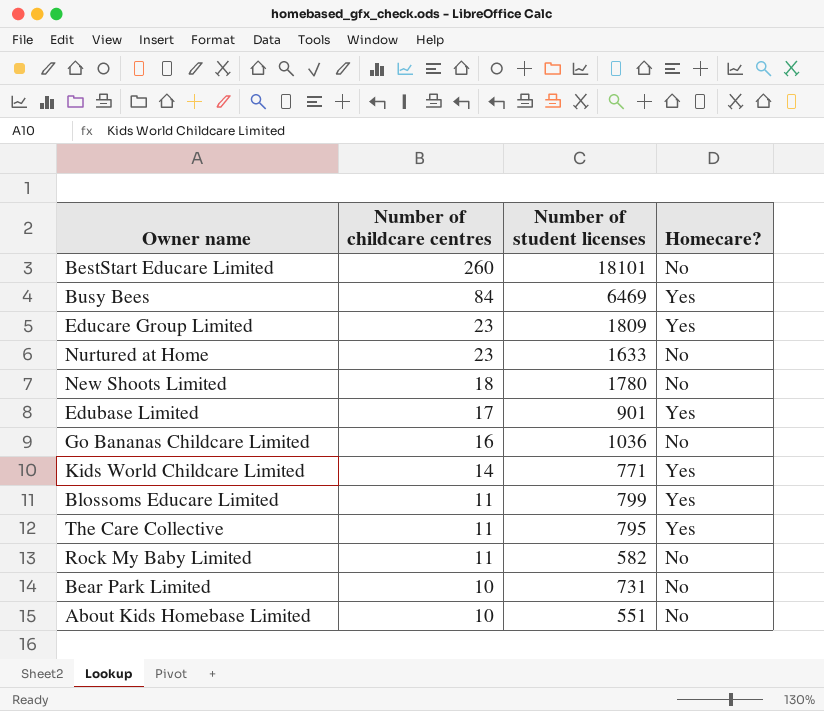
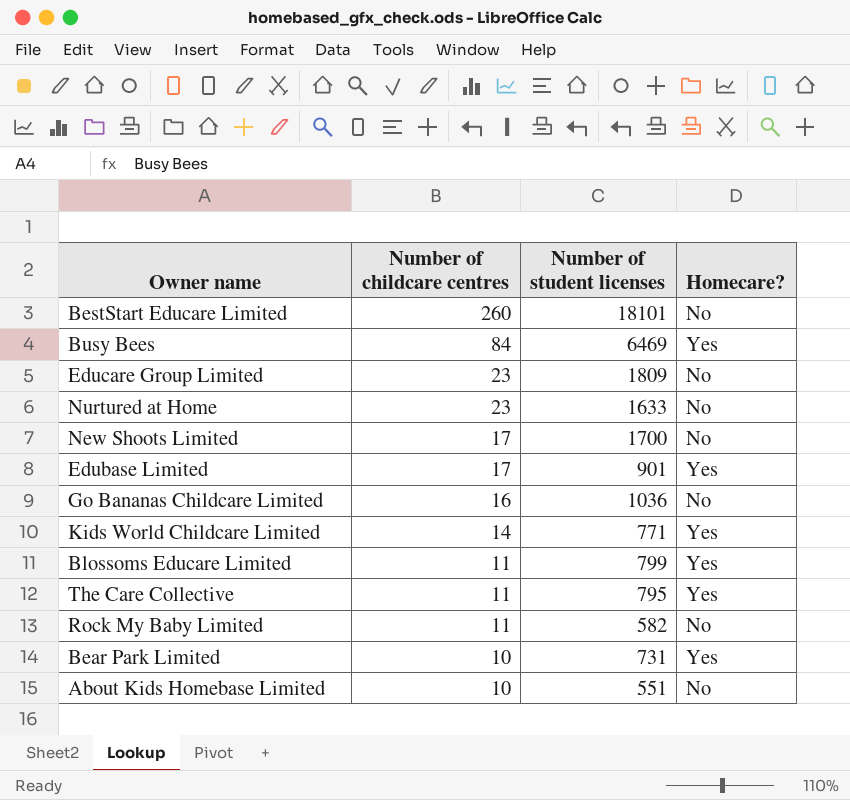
Educare Group Limited | Homecare?: Yes -> No
New Shoots Limited | Number of childcare centres: 18 -> 17
New Shoots Limited | Number of student licenses: 1780 -> 1700
Bear Park Limited | Homecare?: No -> Yes

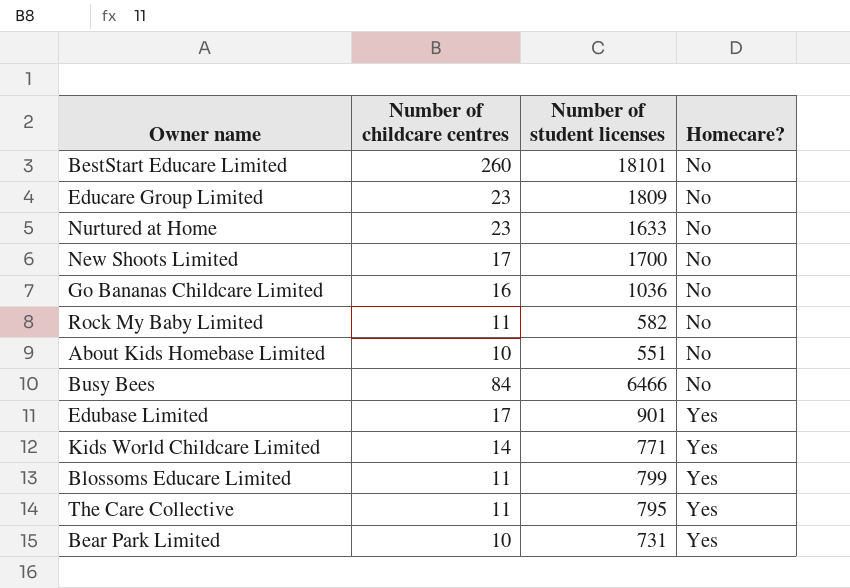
row order: Number of childcare centres descending -> Homecare? ascending
Busy Bees | Number of student licenses: 6469 -> 6466
Busy Bees | Homecare?: Yes -> No

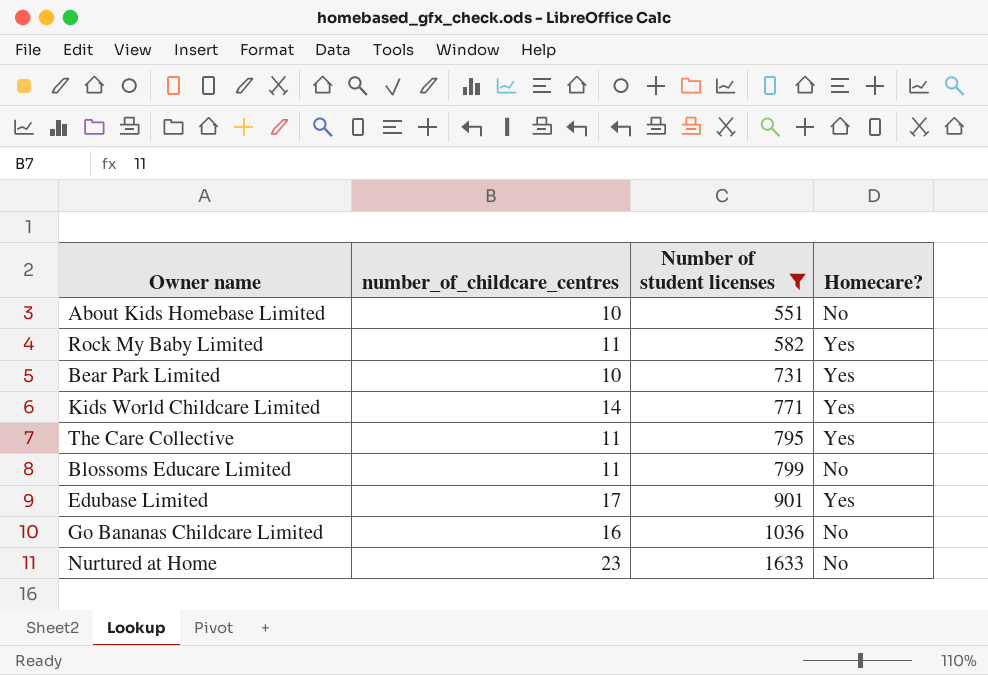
filter: none -> Number of student licenses <= 1633
row order: Homecare? ascending -> Number of student licenses ascending
column name: Number of childcare centres -> number_of_childcare_centres
Rock My Baby Limited | Homecare?: No -> Yes
Blossoms Educare Limited | Homecare?: Yes -> No

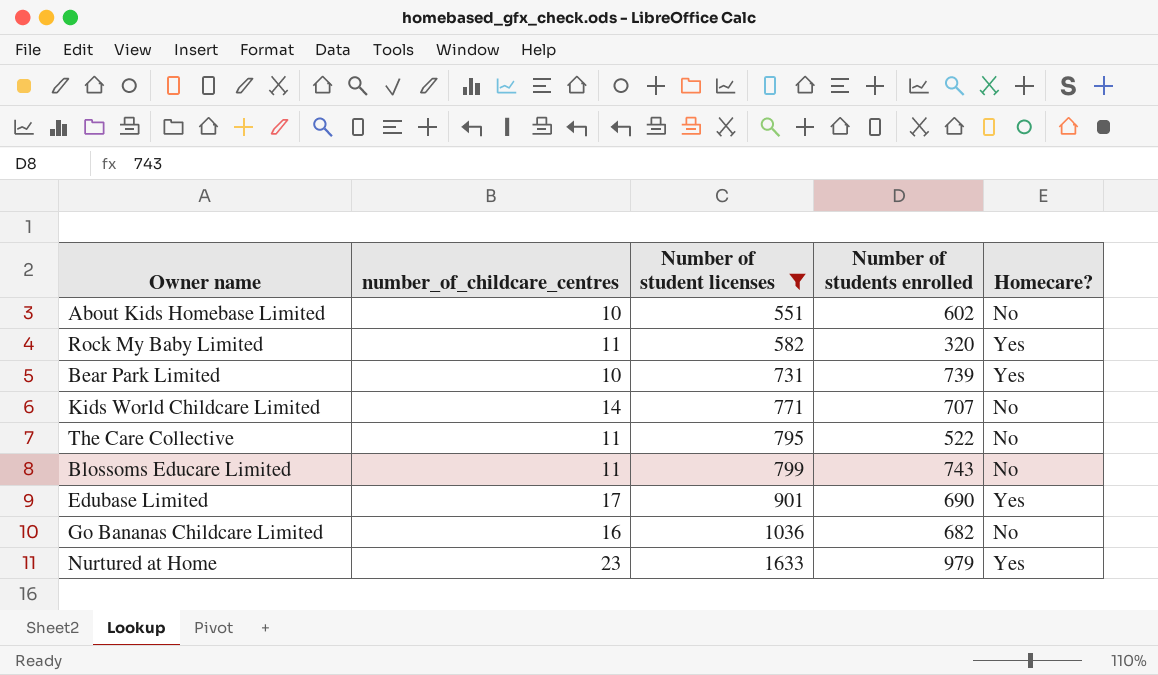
column Number of students enrolled | position: none -> 4
Kids World Childcare Limited | Homecare?: Yes -> No
The Care Collective | Homecare?: Yes -> No
Nurtured at Home | Homecare?: No -> Yes

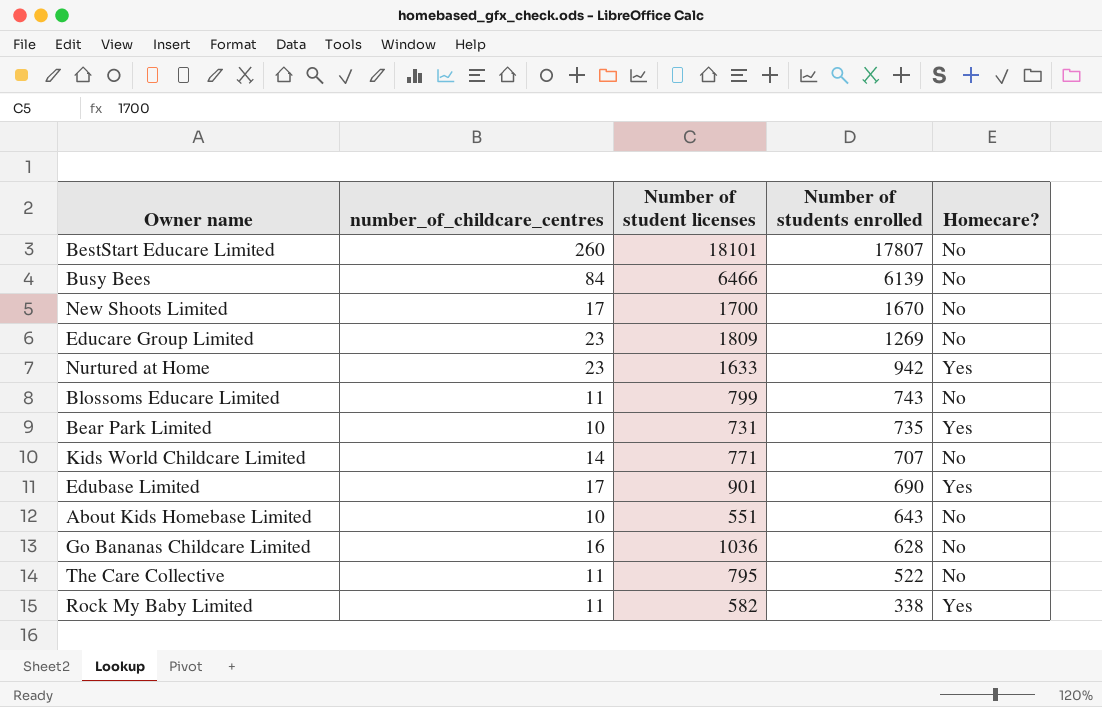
filter: Number of student licenses <= 1633 -> none
row order: Number of student licenses ascending -> Number of students enrolled descending
Nurtured at Home | Number of students enrolled: 979 -> 942
Bear Park Limited | Number of students enrolled: 739 -> 735
About Kids Homebase Limited | Number of students enrolled: 602 -> 643
Go Bananas Childcare Limited | Number of students enrolled: 682 -> 628
Rock My Baby Limited | Number of students enrolled: 320 -> 338

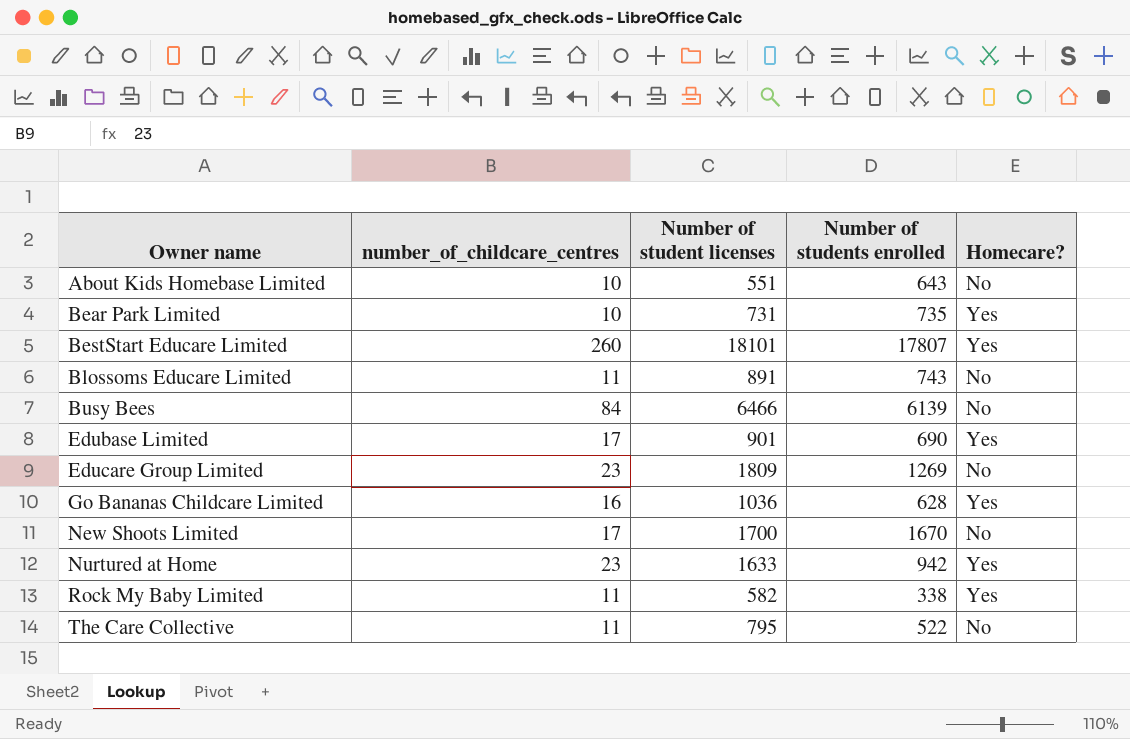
row order: Number of students enrolled descending -> Owner name ascending
row Kids World Childcare Limited: 14 | 771 | 707 | No -> none
BestStart Educare Limited | Homecare?: No -> Yes
Blossoms Educare Limited | Number of student licenses: 799 -> 891
Go Bananas Childcare Limited | Homecare?: No -> Yes

